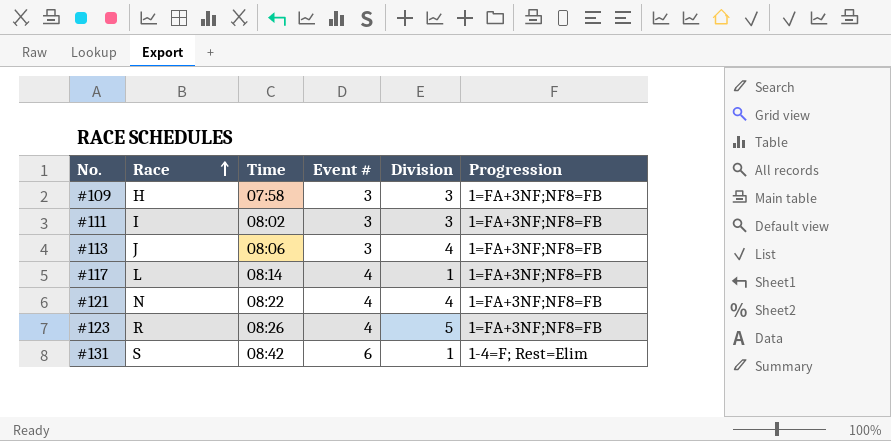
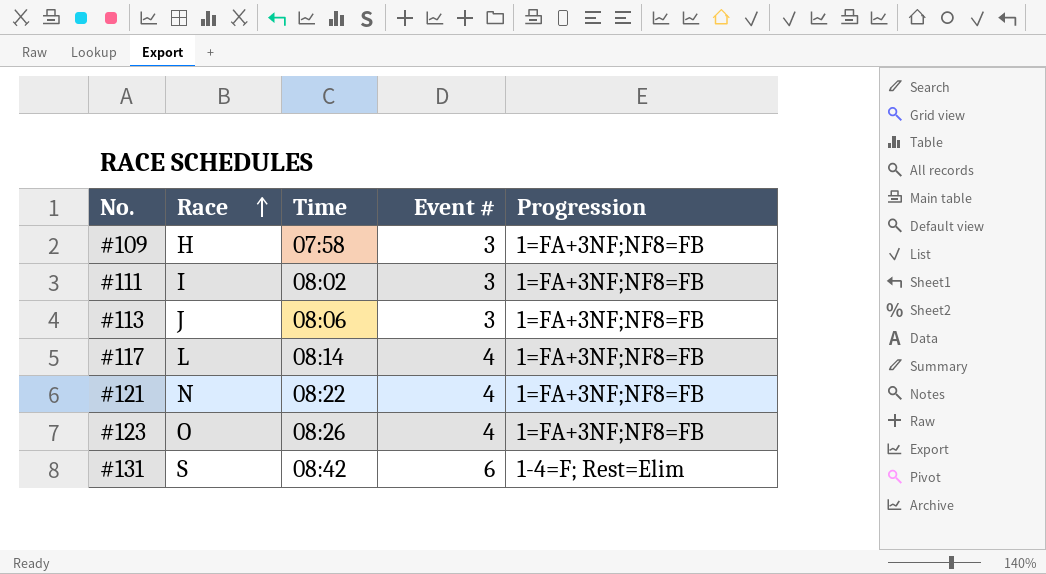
column Division | position: 5 -> none
#123 | Race: R -> O

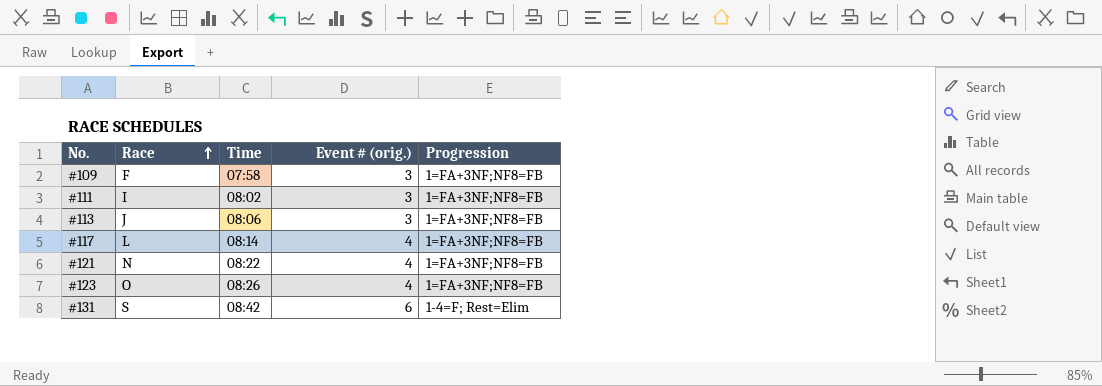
column name: Event # -> Event # (orig.)
#109 | Race: H -> F

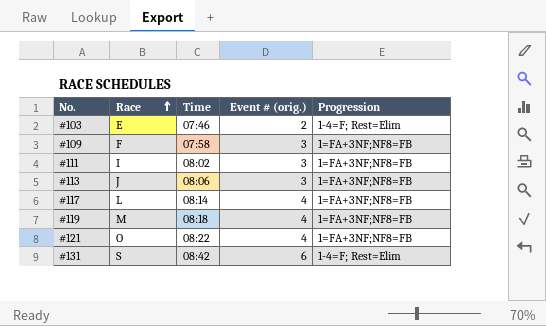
row #123: O | 08:26 | 4 | 1=FA+3NF;NF8=FB -> none
row #103: none -> E | 07:46 | 2 | 1-4=F; Rest=Elim
row #119: none -> M | 08:18 | 4 | 1=FA+3NF;NF8=FB
#121 | Race: N -> O

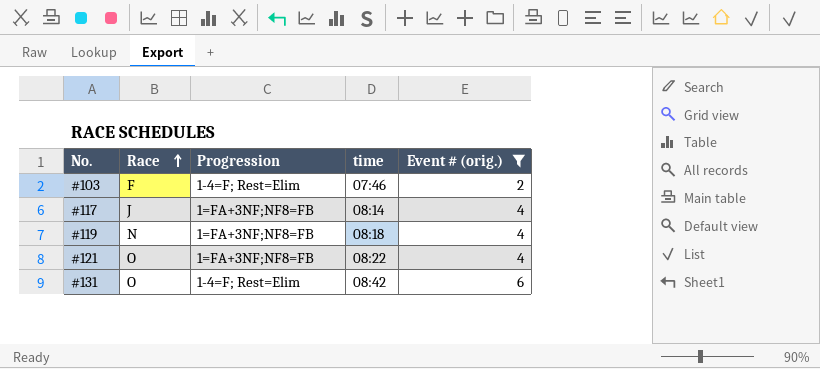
filter: none -> Event # (orig.) != 3
column Progression | position: 5 -> 3
column name: Time -> time
#103 | Race: E -> F
#117 | Race: L -> J
#119 | Race: M -> N
#131 | Race: S -> O

